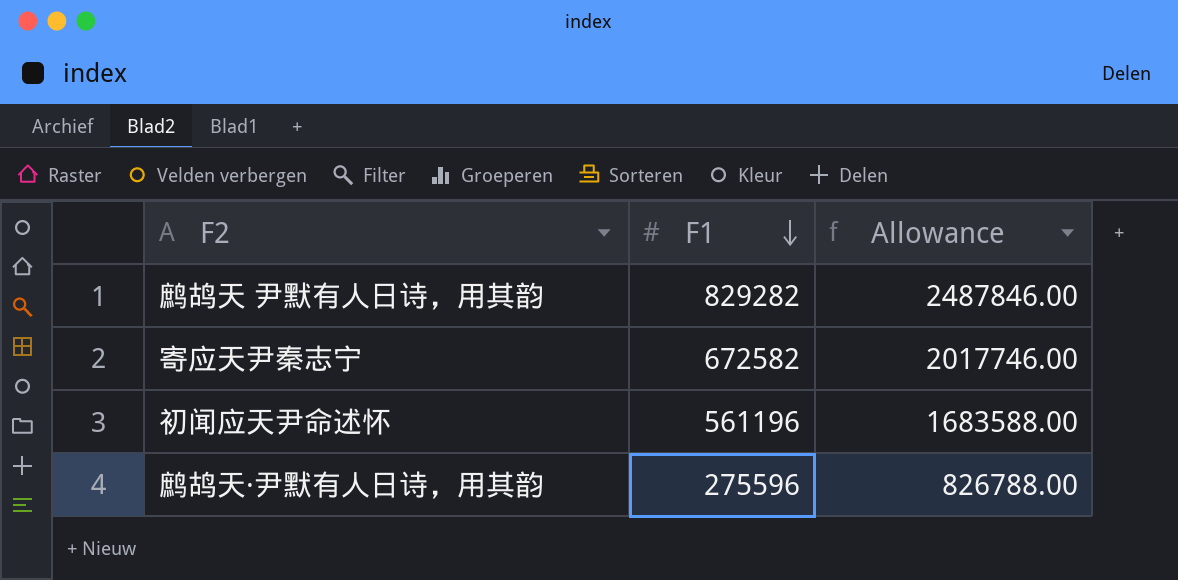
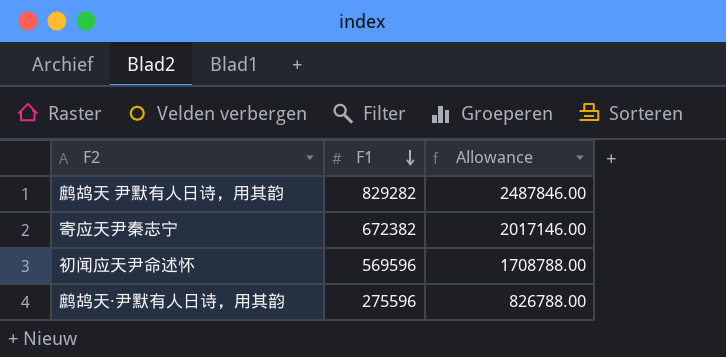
寄应天尹秦志宁 | F1: 672582 -> 672382
寄应天尹秦志宁 | Allowance: 2017746.00 -> 2017146.00
初闻应天尹命述怀 | F1: 561196 -> 569596
初闻应天尹命述怀 | Allowance: 1683588.00 -> 1708788.00

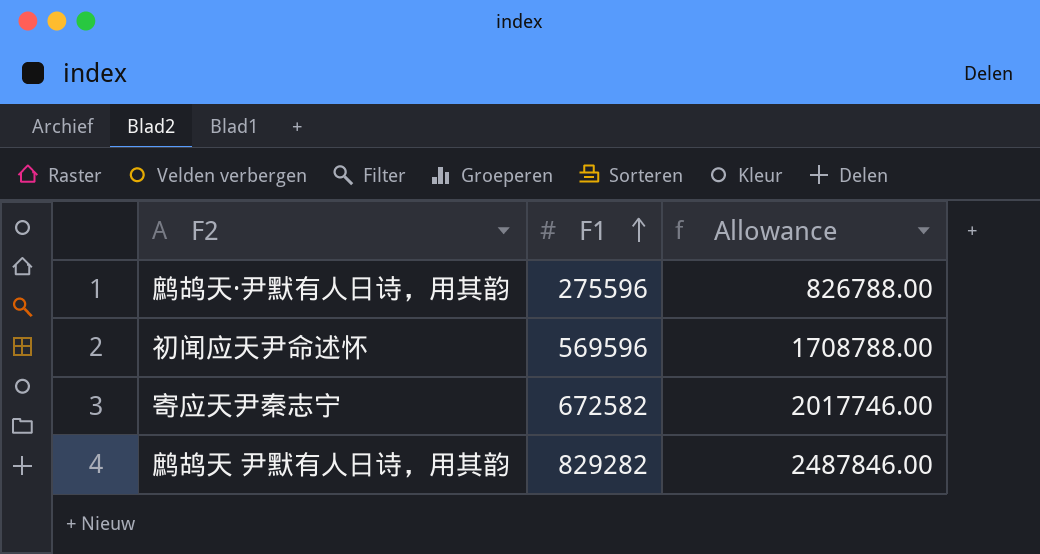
row order: F1 descending -> F1 ascending
寄应天尹秦志宁 | F1: 672382 -> 672582
寄应天尹秦志宁 | Allowance: 2017146.00 -> 2017746.00

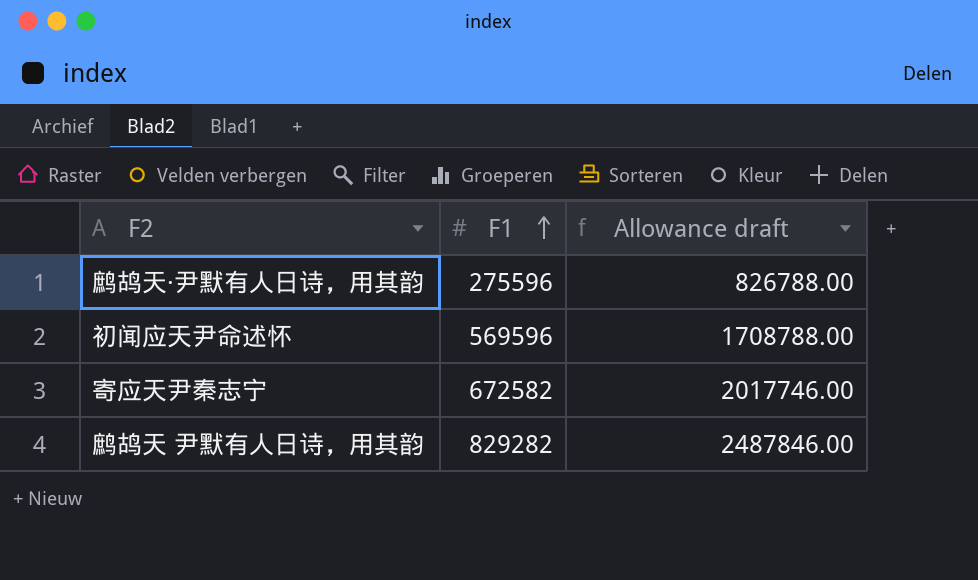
column name: Allowance -> Allowance draft

